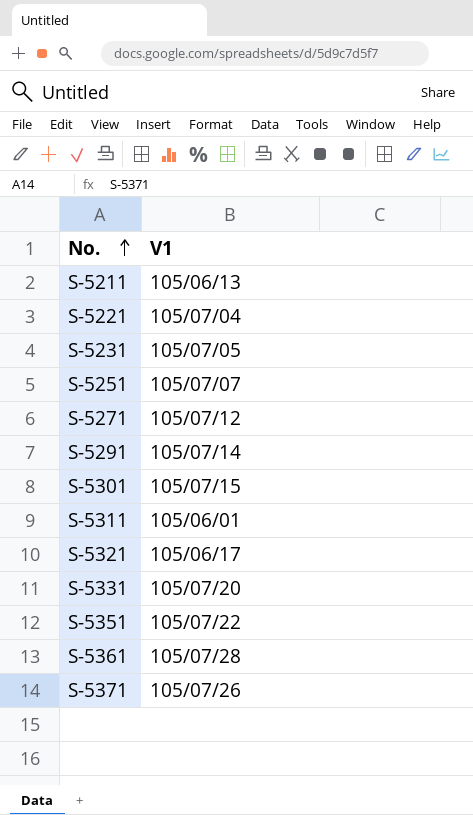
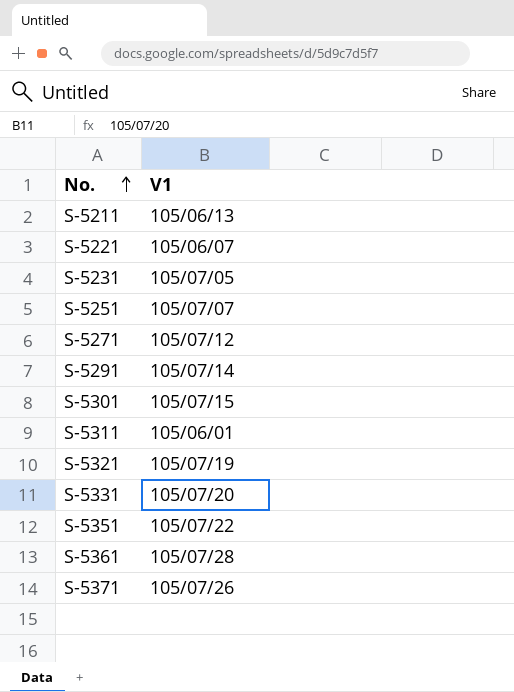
S-5221 | V1: 105/07/04 -> 105/06/07
S-5321 | V1: 105/06/17 -> 105/07/19

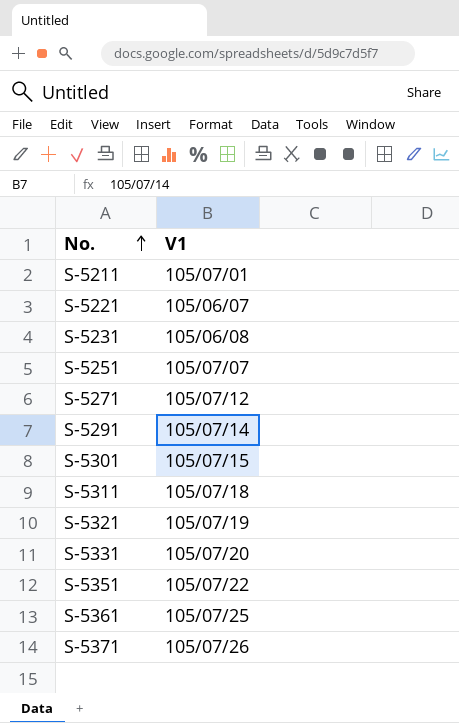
S-5211 | V1: 105/06/13 -> 105/07/01
S-5231 | V1: 105/07/05 -> 105/06/08
S-5311 | V1: 105/06/01 -> 105/07/18
S-5361 | V1: 105/07/28 -> 105/07/25

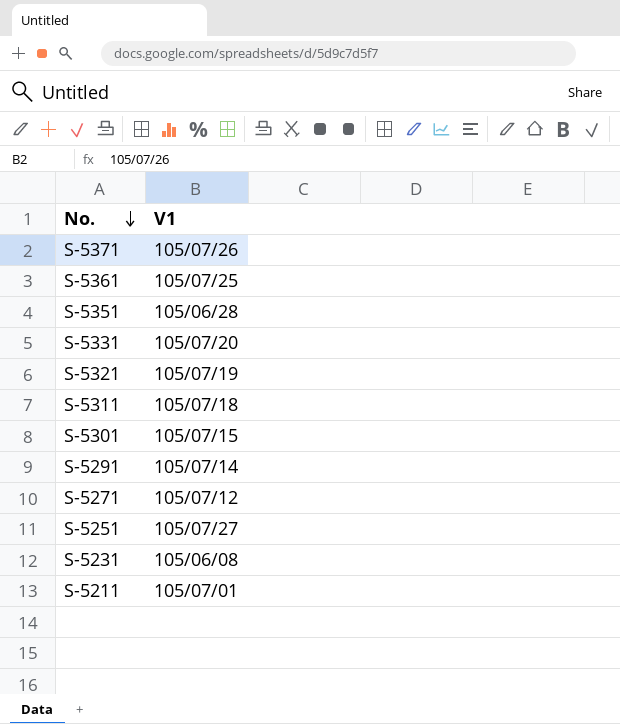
row order: No. ascending -> No. descending
row S-5221: 105/06/07 -> none
S-5351 | V1: 105/07/22 -> 105/06/28
S-5251 | V1: 105/07/07 -> 105/07/27

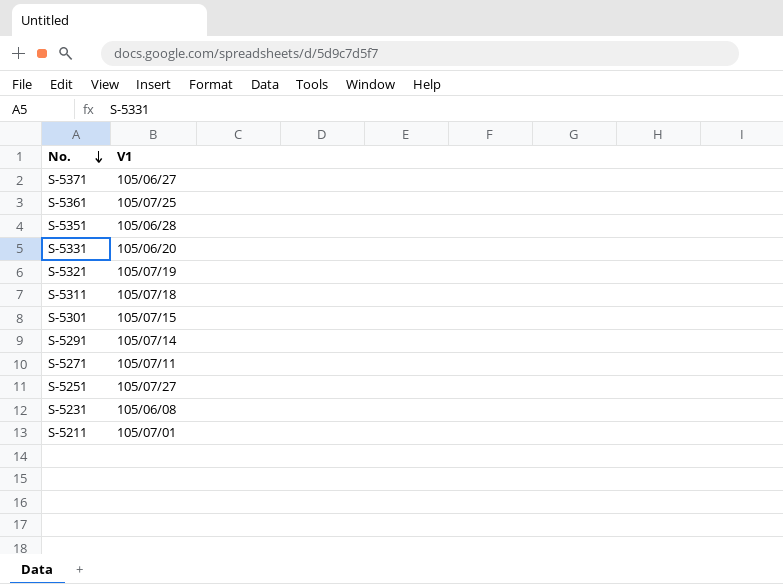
S-5371 | V1: 105/07/26 -> 105/06/27
S-5331 | V1: 105/07/20 -> 105/06/20
S-5271 | V1: 105/07/12 -> 105/07/11

